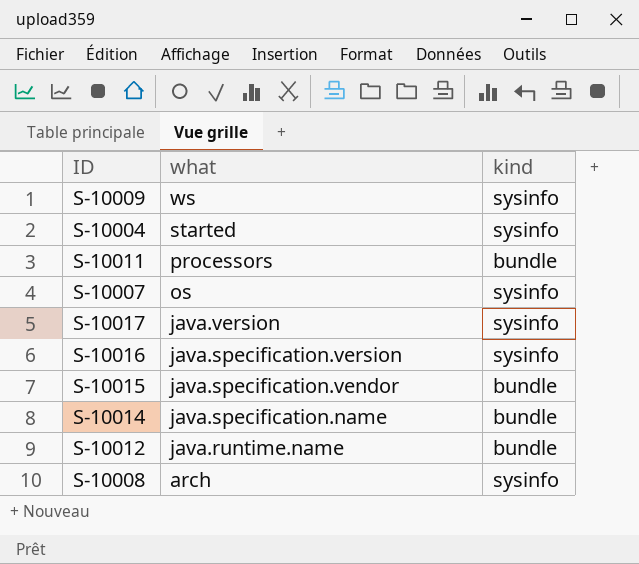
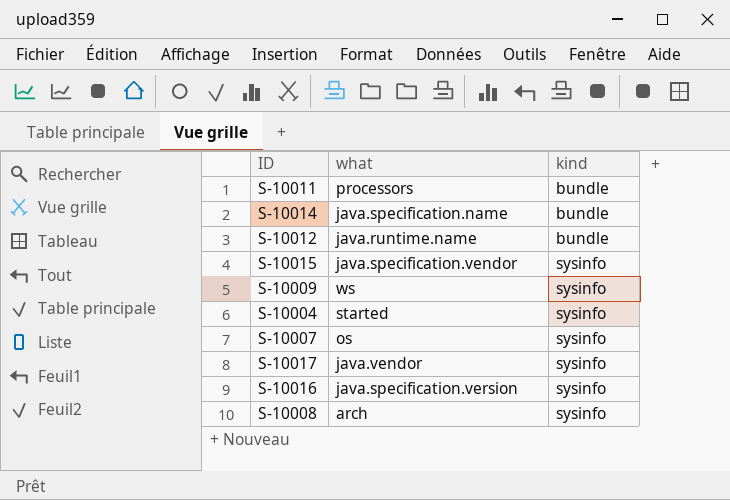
row order: what descending -> kind ascending
S-10015 | kind: bundle -> sysinfo
S-10017 | what: java.version -> java.vendor

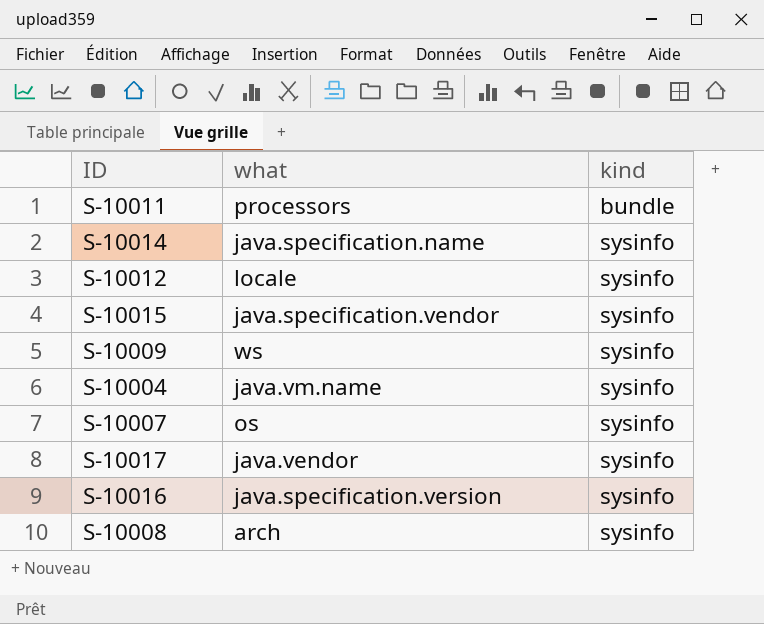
S-10014 | kind: bundle -> sysinfo
S-10012 | what: java.runtime.name -> locale
S-10012 | kind: bundle -> sysinfo
S-10004 | what: started -> java.vm.name

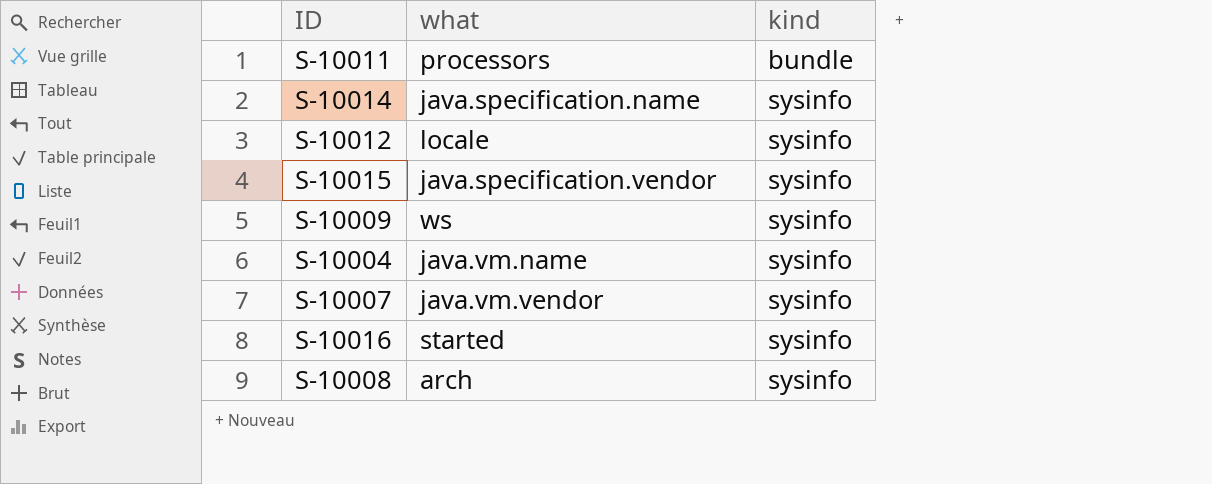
row S-10017: java.vendor | sysinfo -> none
S-10007 | what: os -> java.vm.vendor
S-10016 | what: java.specification.version -> started

